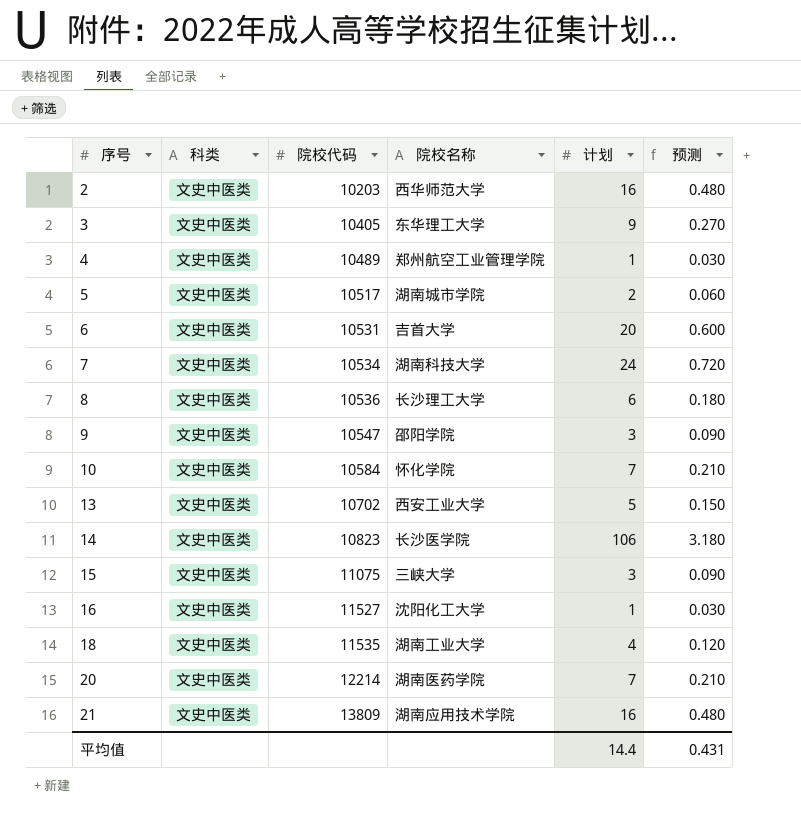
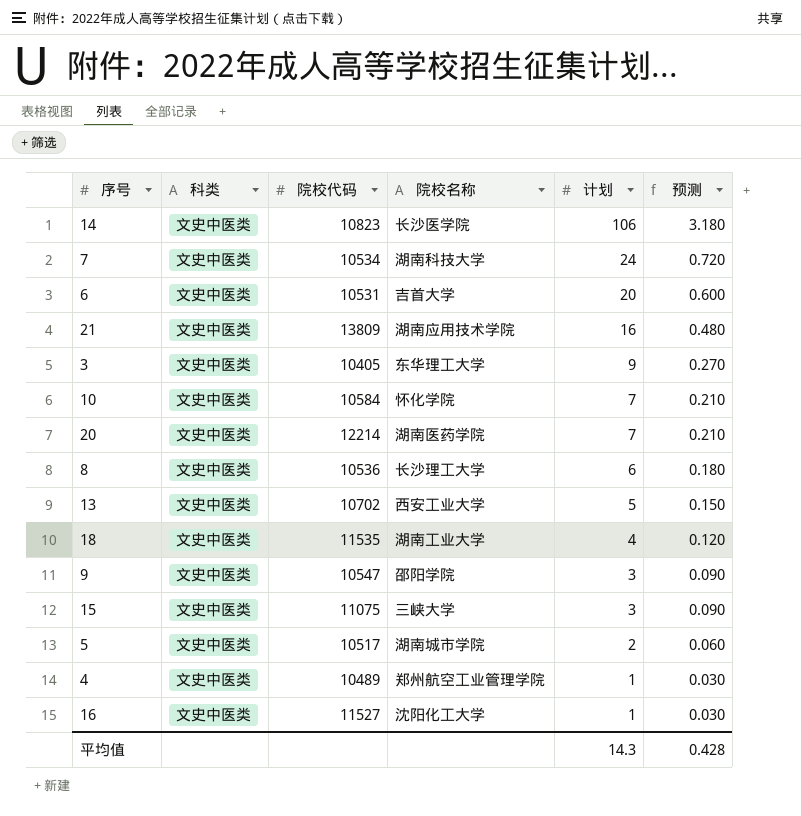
row order: 序号 ascending -> 计划 descending
row 2: 文史中医类 | 10203 | 西华师范大学 | 16 | 0.480 -> none
平均值 | 计划: 14.4 -> 14.3
平均值 | 预测: 0.431 -> 0.428

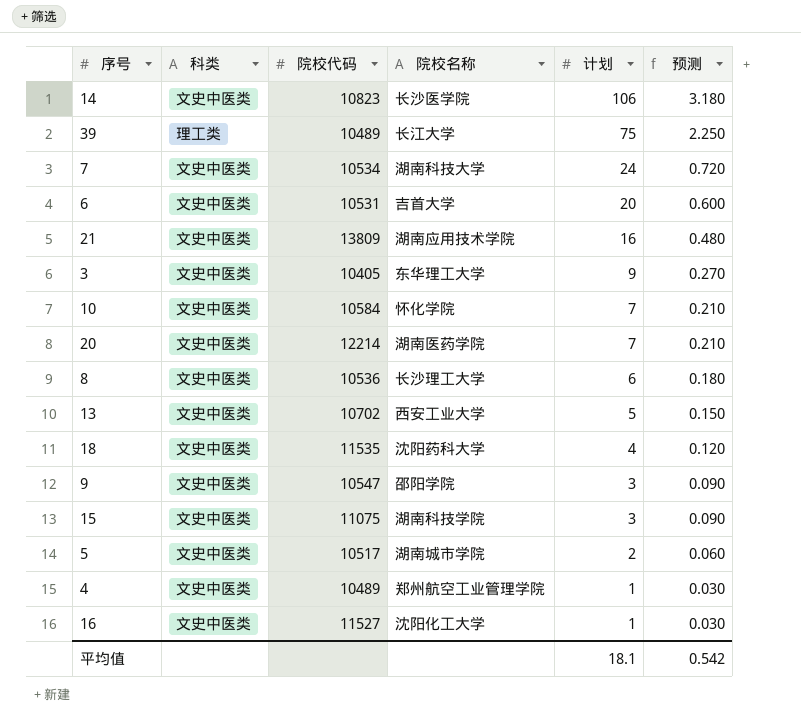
row 39: none -> 理工类 | 10489 | 长江大学 | 75 | 2.250
18 | 院校名称: 湖南工业大学 -> 沈阳药科大学
15 | 院校名称: 三峡大学 -> 湖南科技学院
平均值 | 计划: 14.3 -> 18.1
平均值 | 预测: 0.428 -> 0.542

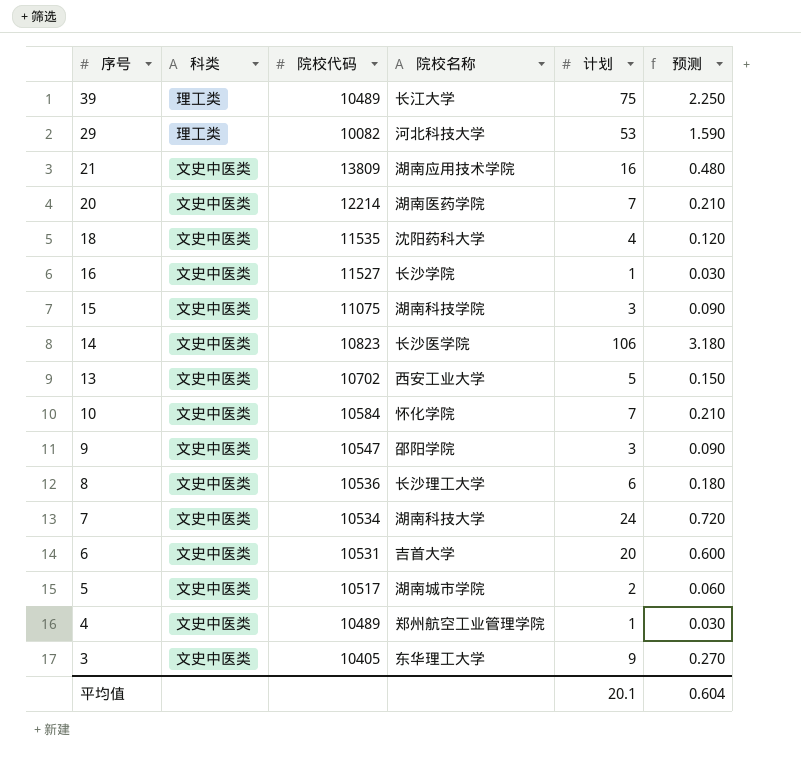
row order: 计划 descending -> 序号 descending
row 29: none -> 理工类 | 10082 | 河北科技大学 | 53 | 1.590
16 | 院校名称: 沈阳化工大学 -> 长沙学院
平均值 | 计划: 18.1 -> 20.1
平均值 | 预测: 0.542 -> 0.604

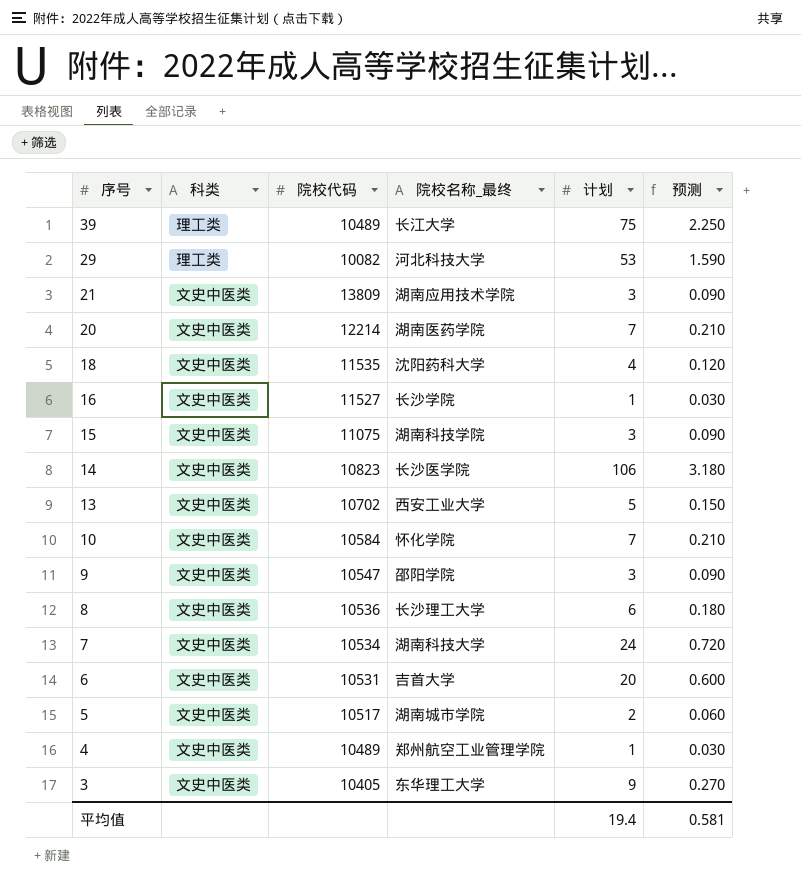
column name: 院校名称 -> 院校名称_最终
21 | 计划: 16 -> 3
21 | 预测: 0.480 -> 0.090
平均值 | 计划: 20.1 -> 19.4
平均值 | 预测: 0.604 -> 0.581

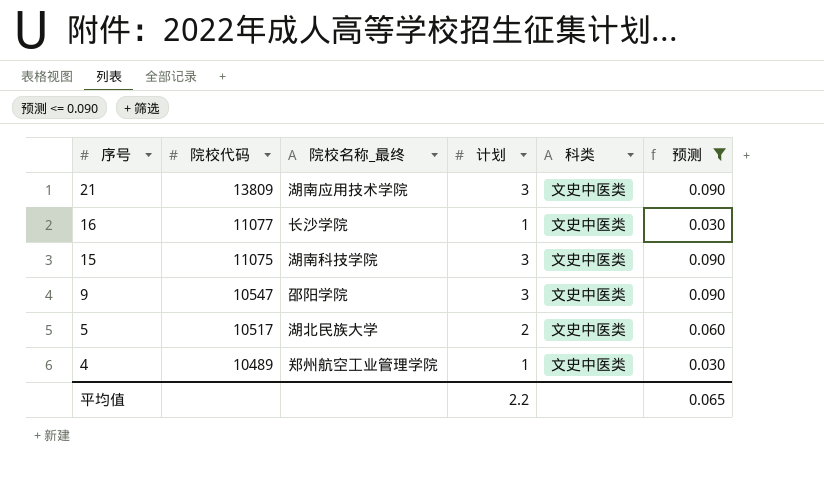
filter: none -> 预测 <= 0.090
column 科类 | position: 2 -> 5
16 | 院校代码: 11527 -> 11077
5 | 院校名称_最终: 湖南城市学院 -> 湖北民族大学
平均值 | 计划: 19.4 -> 2.2
平均值 | 预测: 0.581 -> 0.065

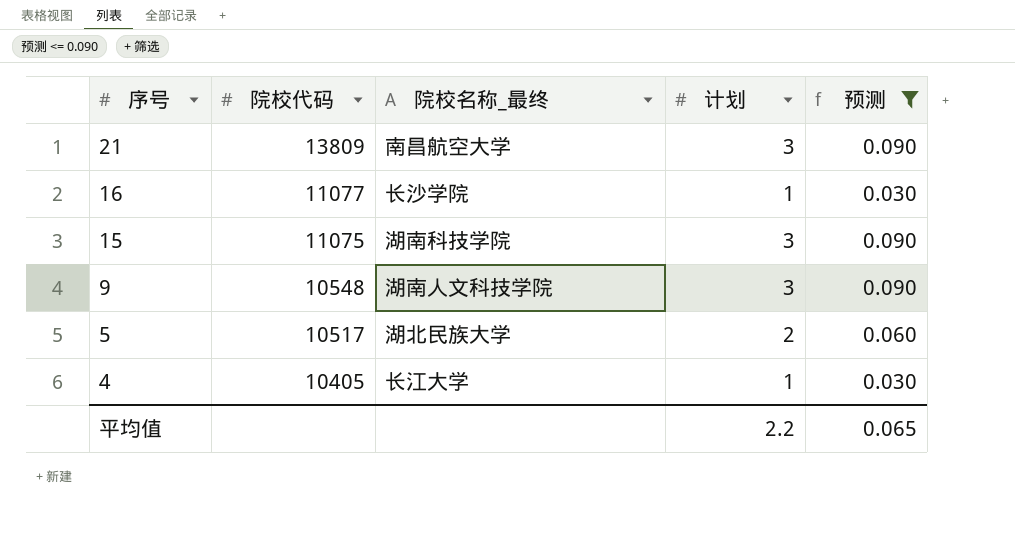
column 科类 | position: 5 -> none
21 | 院校名称_最终: 湖南应用技术学院 -> 南昌航空大学
9 | 院校代码: 10547 -> 10548
9 | 院校名称_最终: 邵阳学院 -> 湖南人文科技学院
4 | 院校代码: 10489 -> 10405
4 | 院校名称_最终: 郑州航空工业管理学院 -> 长江大学

